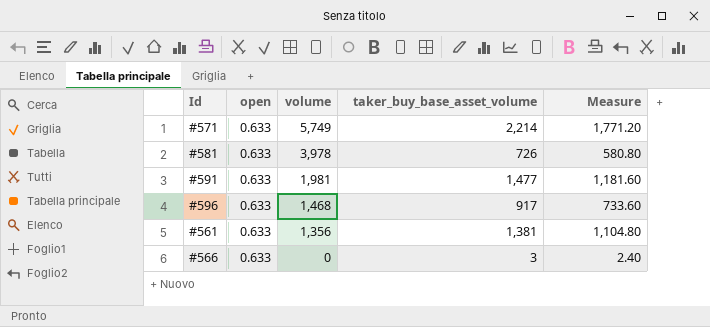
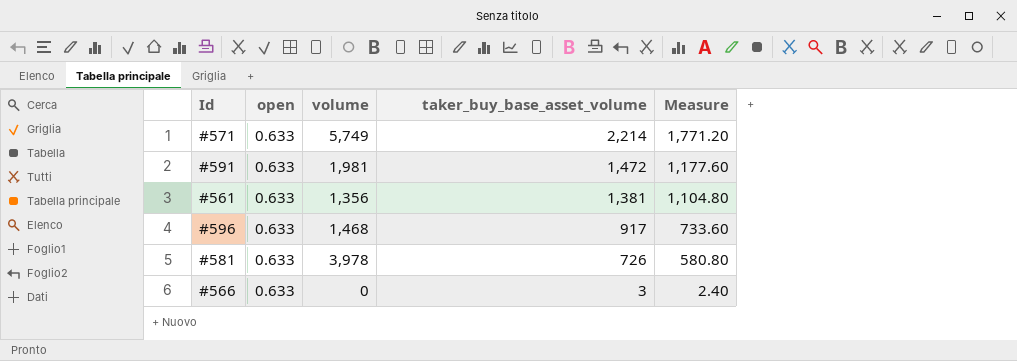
row order: volume descending -> taker_buy_base_asset_volume descending
#591 | taker_buy_base_asset_volume: 1,477 -> 1,472
#591 | Measure: 1,181.60 -> 1,177.60

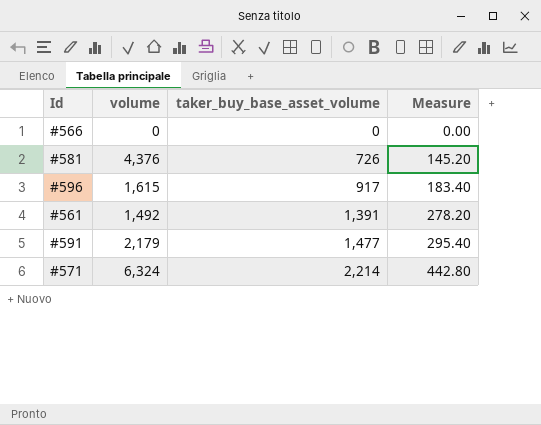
row order: taker_buy_base_asset_volume descending -> taker_buy_base_asset_volume ascending
column open | position: 2 -> none
column Measure | formula: [taker_buy_base_asset_volume] * 0.8 -> [taker_buy_base_asset_volume] * 0.2
#566 | taker_buy_base_asset_volume: 3 -> 0
#581 | volume: 3,978 -> 4,376
#596 | volume: 1,468 -> 1,615
#561 | volume: 1,356 -> 1,492
#561 | taker_buy_base_asset_volume: 1,381 -> 1,391
#591 | volume: 1,981 -> 2,179
#591 | taker_buy_base_asset_volume: 1,472 -> 1,477
#571 | volume: 5,749 -> 6,324

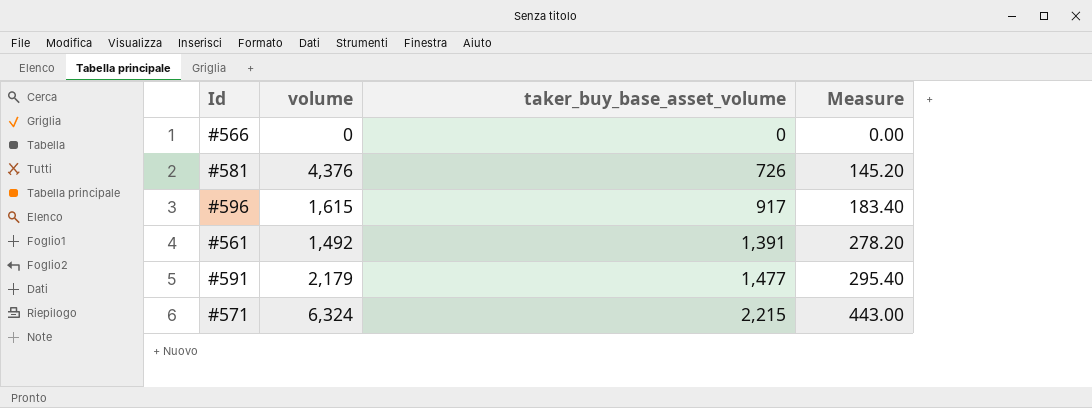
#571 | taker_buy_base_asset_volume: 2,214 -> 2,215
#571 | Measure: 442.80 -> 443.00

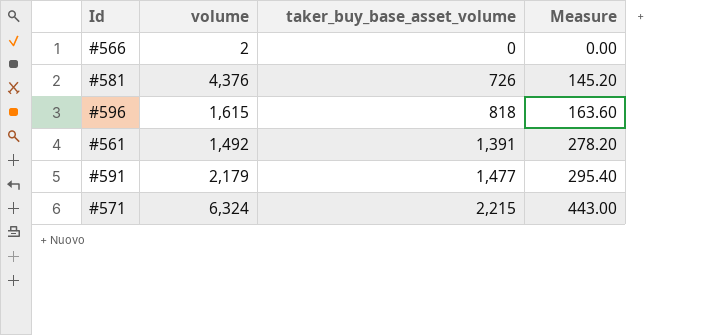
#566 | volume: 0 -> 2
#596 | taker_buy_base_asset_volume: 917 -> 818
#596 | Measure: 183.40 -> 163.60

